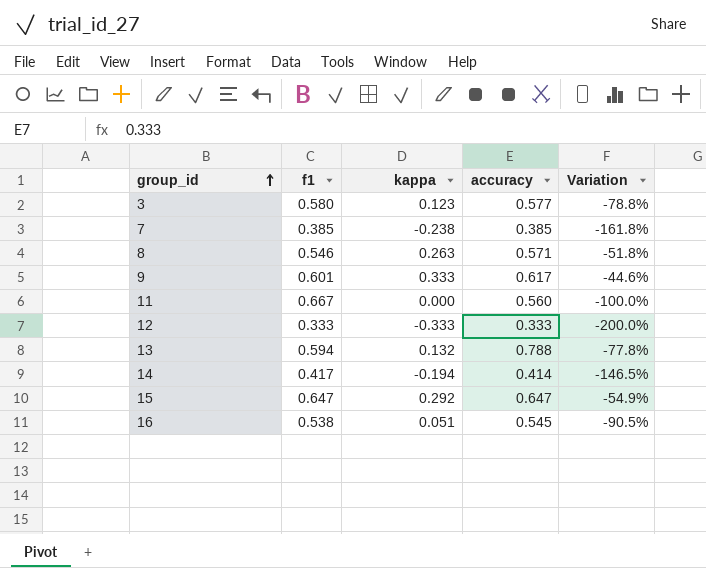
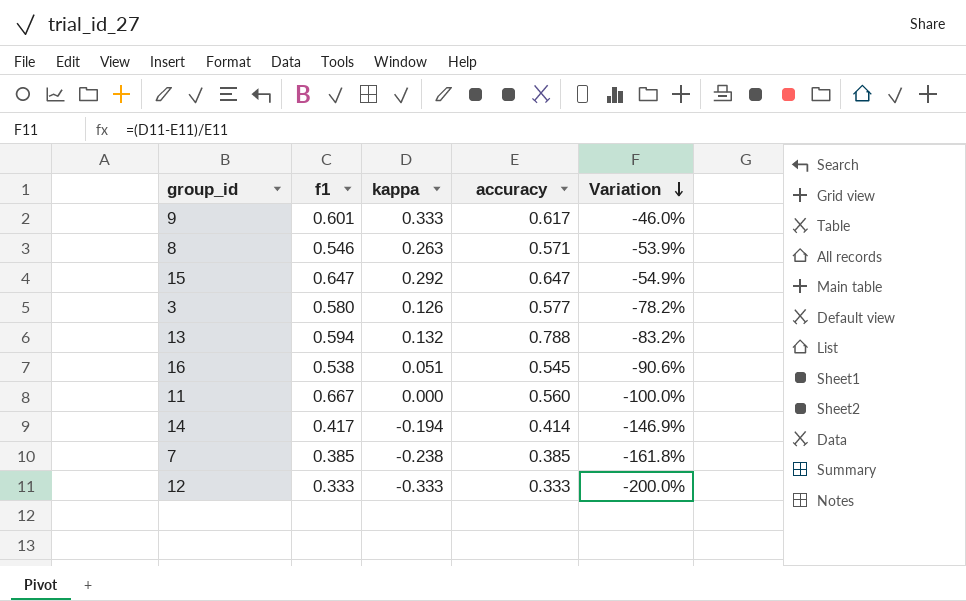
row order: group_id ascending -> Variation descending
column Variation | formula: ([kappa] - [f1]) / [f1] -> ([kappa] - [accuracy]) / [accuracy]
3 | kappa: 0.123 -> 0.126

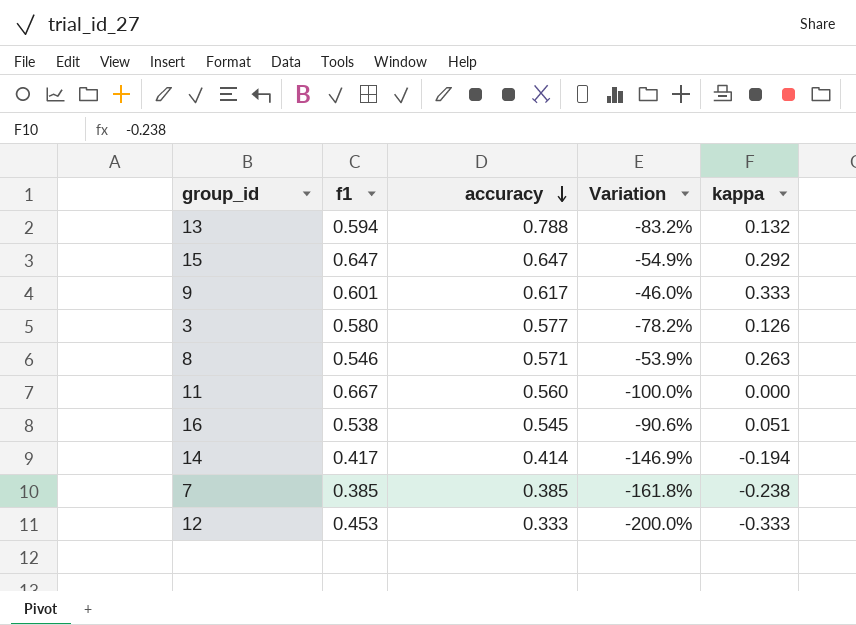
row order: Variation descending -> accuracy descending
column kappa | position: 3 -> 5
12 | f1: 0.333 -> 0.453

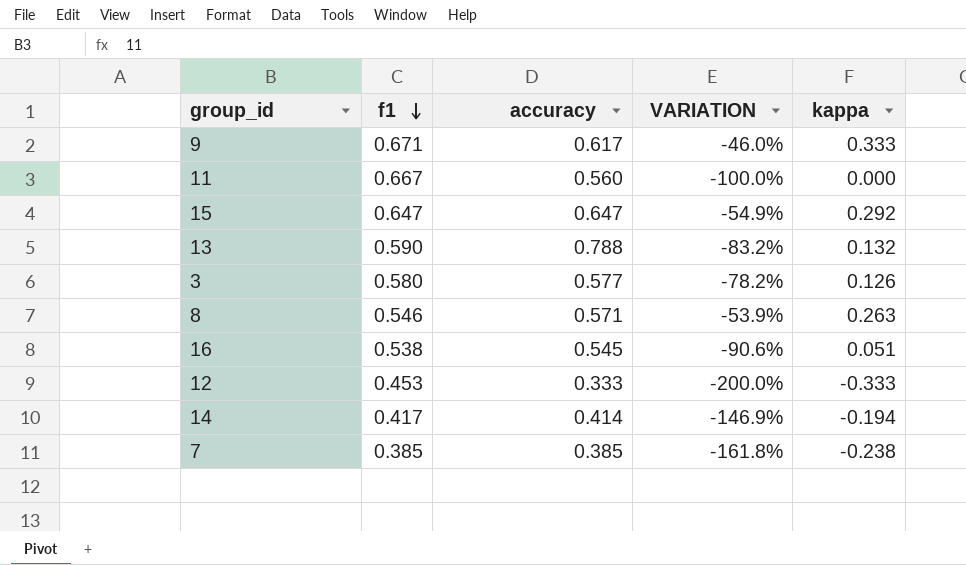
row order: accuracy descending -> f1 descending
column name: Variation -> VARIATION
9 | f1: 0.601 -> 0.671
13 | f1: 0.594 -> 0.590

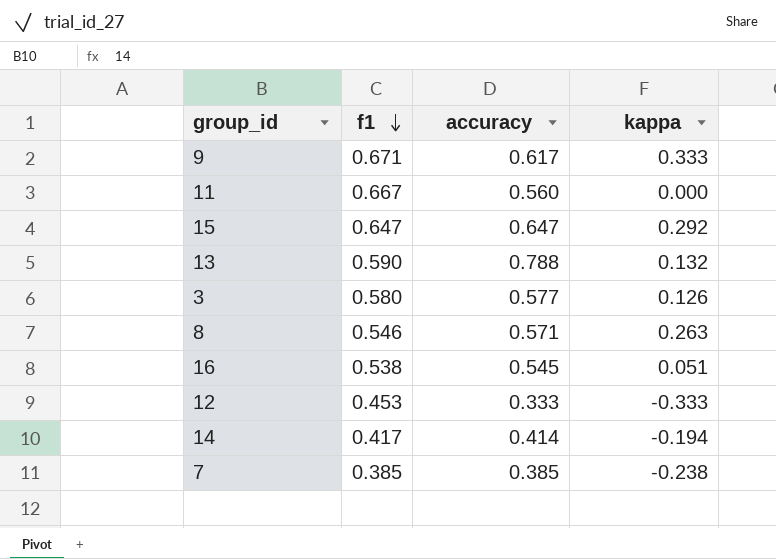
column VARIATION | formula: ([kappa] - [accuracy]) / [accuracy] -> none

